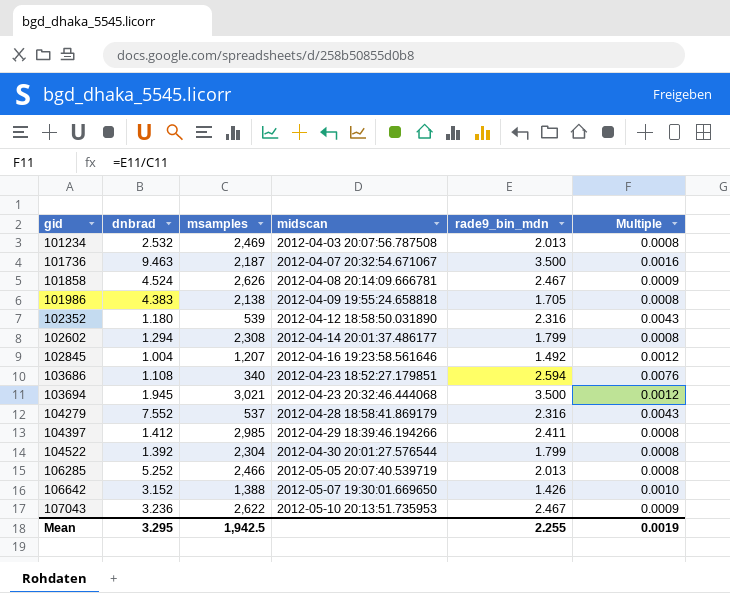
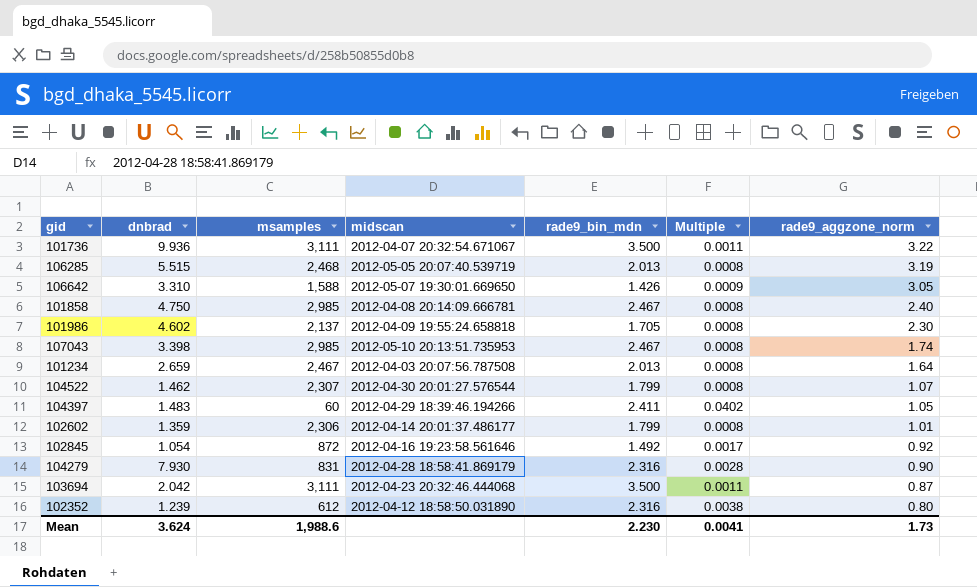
row order: gid ascending -> rade9_aggzone_norm descending
column rade9_aggzone_norm | position: none -> 7
row 103686: 1.108 | 340 | 2012-04-23 18:52:27.179851 | 2.594 | 0.0076 -> none
101736 | dnbrad: 9.463 -> 9.936
101736 | msamples: 2,187 -> 3,111
101736 | Multiple: 0.0016 -> 0.0011
106285 | dnbrad: 5.252 -> 5.515
106285 | msamples: 2,466 -> 2,468
106642 | dnbrad: 3.152 -> 3.310
106642 | msamples: 1,388 -> 1,588
106642 | Multiple: 0.0010 -> 0.0009
101858 | dnbrad: 4.524 -> 4.750
101858 | msamples: 2,626 -> 2,985
101858 | Multiple: 0.0009 -> 0.0008
101986 | dnbrad: 4.383 -> 4.602
101986 | msamples: 2,138 -> 2,137
107043 | dnbrad: 3.236 -> 3.398
107043 | msamples: 2,622 -> 2,985
107043 | Multiple: 0.0009 -> 0.0008
101234 | dnbrad: 2.532 -> 2.659
101234 | msamples: 2,469 -> 2,467
104522 | dnbrad: 1.392 -> 1.462
104522 | msamples: 2,304 -> 2,307
104397 | dnbrad: 1.412 -> 1.483
104397 | msamples: 2,985 -> 60
104397 | Multiple: 0.0008 -> 0.0402
102602 | dnbrad: 1.294 -> 1.359
102602 | msamples: 2,308 -> 2,306
102845 | dnbrad: 1.004 -> 1.054
102845 | msamples: 1,207 -> 872
102845 | Multiple: 0.0012 -> 0.0017
104279 | dnbrad: 7.552 -> 7.930
104279 | msamples: 537 -> 831
104279 | Multiple: 0.0043 -> 0.0028
103694 | dnbrad: 1.945 -> 2.042
103694 | msamples: 3,021 -> 3,111
103694 | Multiple: 0.0012 -> 0.0011
102352 | dnbrad: 1.180 -> 1.239
102352 | msamples: 539 -> 612
102352 | Multiple: 0.0043 -> 0.0038
Mean | dnbrad: 3.295 -> 3.624
Mean | msamples: 1,942.5 -> 1,988.6
Mean | rade9_bin_mdn: 2.255 -> 2.230
Mean | Multiple: 0.0019 -> 0.0041

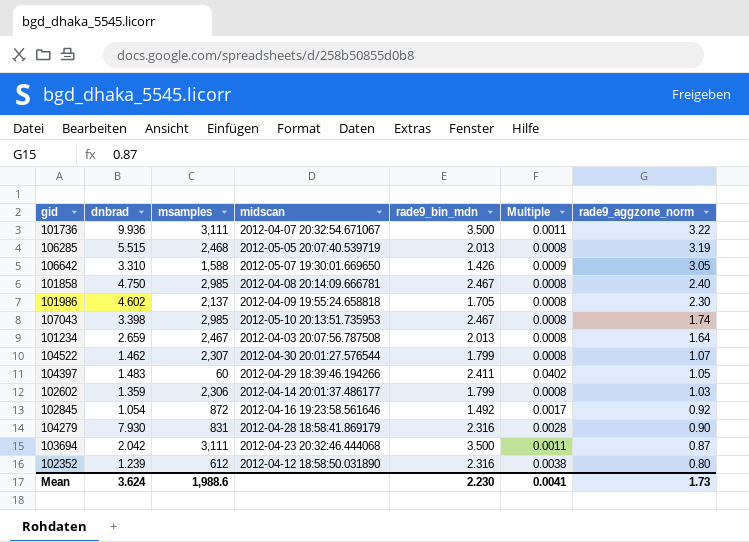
102602 | rade9_aggzone_norm: 1.01 -> 1.03

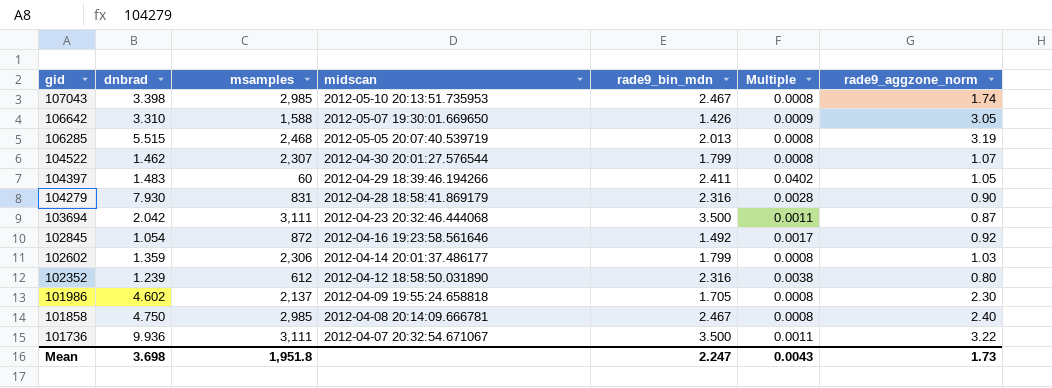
row order: rade9_aggzone_norm descending -> gid descending
row 101234: 2.659 | 2,467 | 2012-04-03 20:07:56.787508 | 2.013 | 0.0008 | 1.64 -> none
Mean | dnbrad: 3.624 -> 3.698
Mean | msamples: 1,988.6 -> 1,951.8
Mean | rade9_bin_mdn: 2.230 -> 2.247
Mean | Multiple: 0.0041 -> 0.0043

